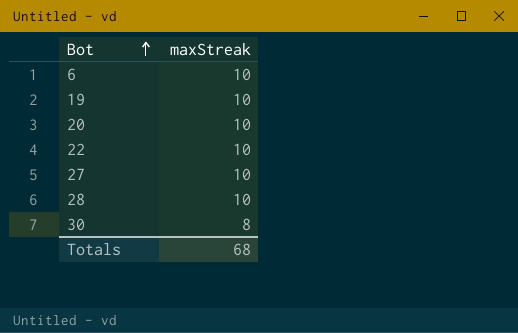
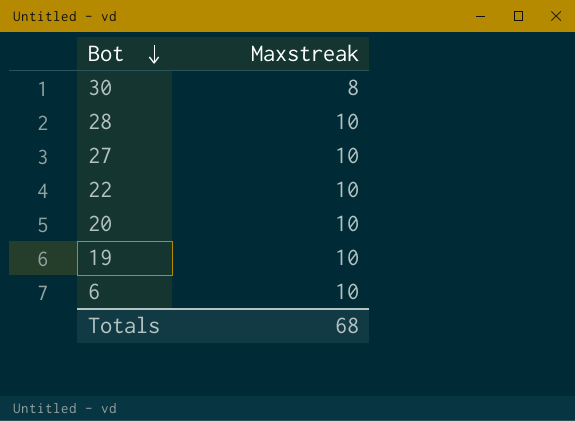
row order: Bot ascending -> Bot descending
column name: maxStreak -> Maxstreak

